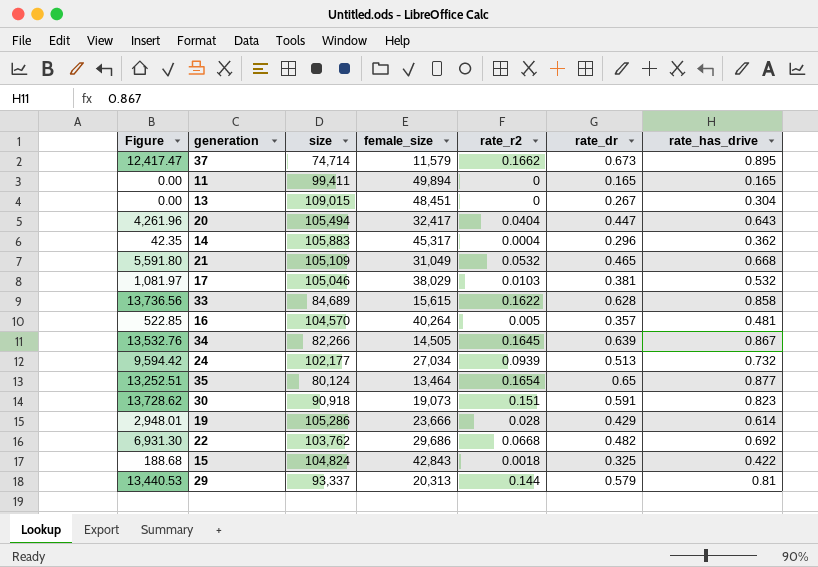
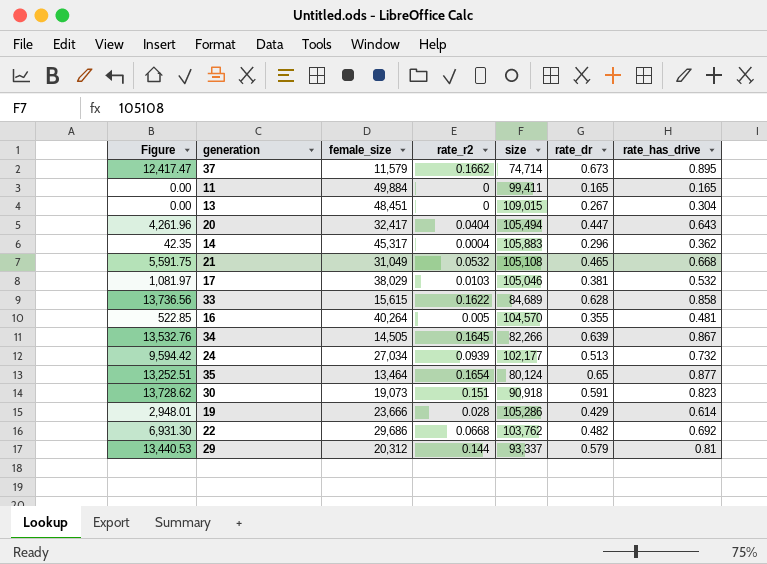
column size | position: 3 -> 5
row 15: 188.68 | 104,824 | 42,843 | 0.0018 | 0.325 | 0.422 -> none
11 | female_size: 49,894 -> 49,884
21 | Figure: 5,591.80 -> 5,591.75
21 | size: 105,109 -> 105,108
16 | rate_dr: 0.357 -> 0.355
29 | female_size: 20,313 -> 20,312

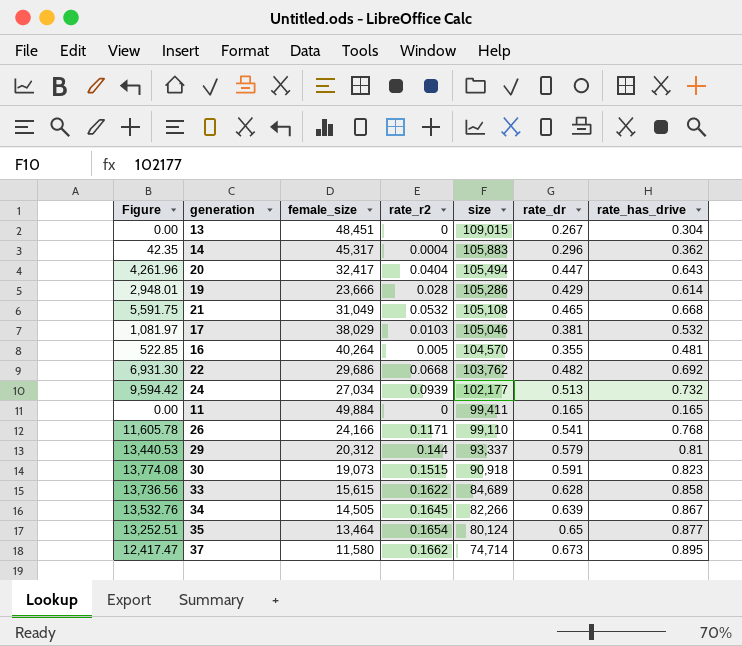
row order: none -> size descending
row 26: none -> 11,605.78 | 24,166 | 0.1171 | 99,110 | 0.541 | 0.768
30 | Figure: 13,728.62 -> 13,774.08
30 | rate_r2: 0.151 -> 0.1515
37 | female_size: 11,579 -> 11,580

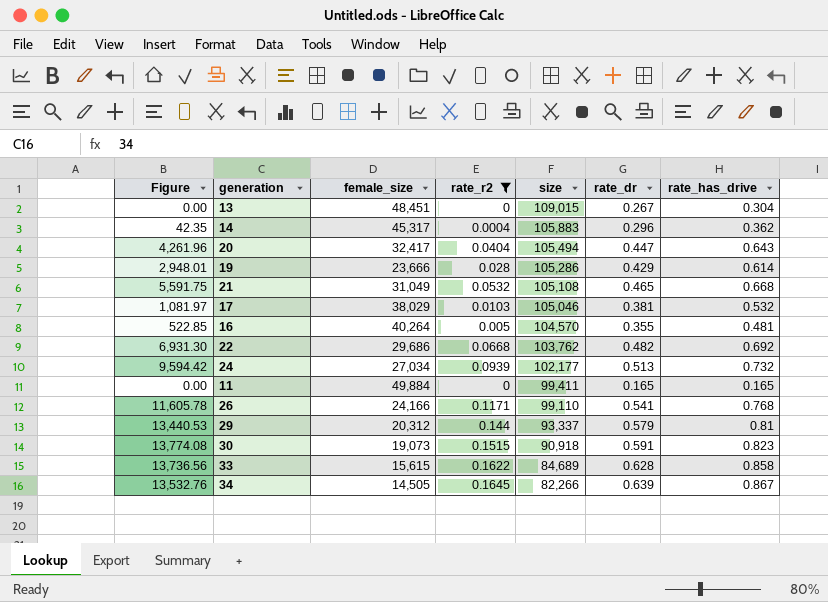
filter: none -> rate_r2 <= 0.1645

